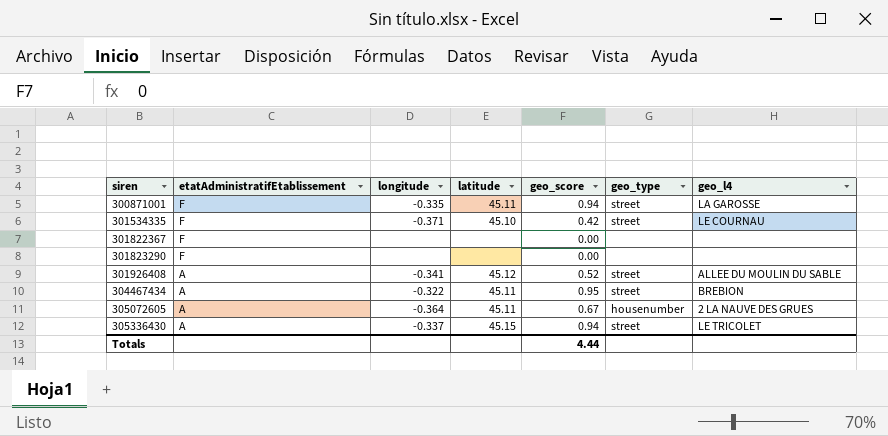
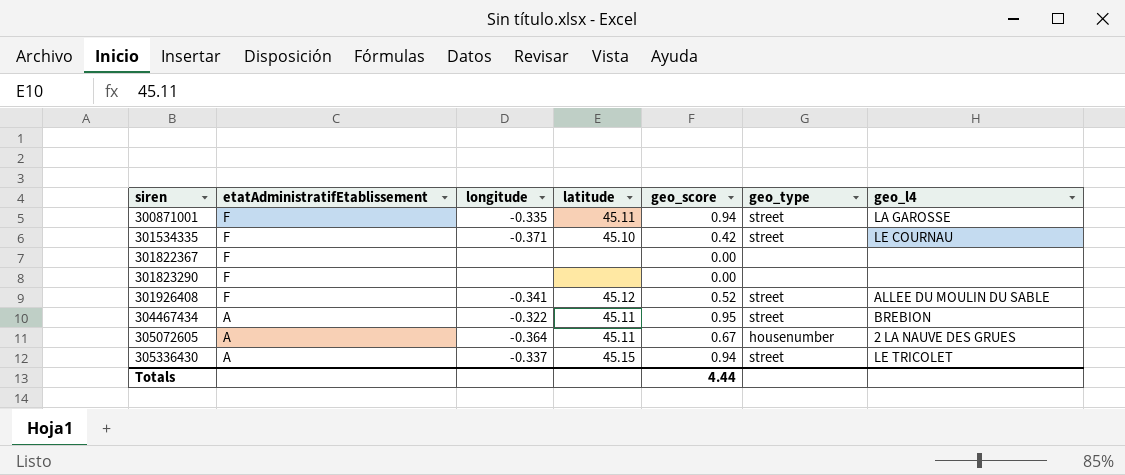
301926408 | etatAdministratifEtablissement: A -> F

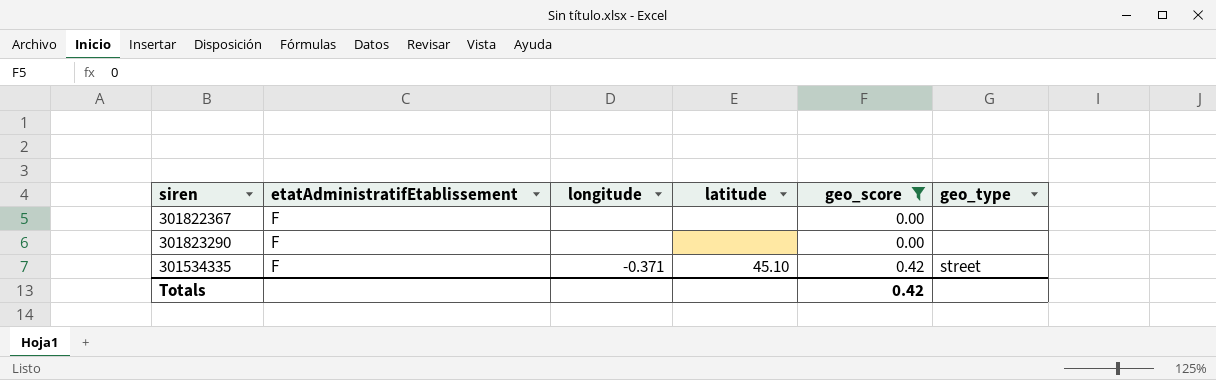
filter: none -> geo_score <= 0.42
row order: siren ascending -> geo_score ascending
column geo_l4 | position: 7 -> none
Totals | geo_score: 4.44 -> 0.42

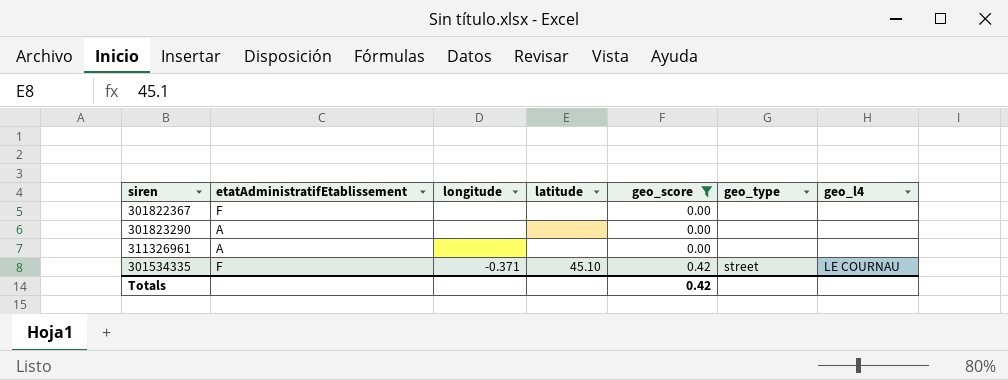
column geo_l4 | position: none -> 7
301823290 | etatAdministratifEtablissement: F -> A
row 311326961: none -> A | none | none | 0.00 | none | none

